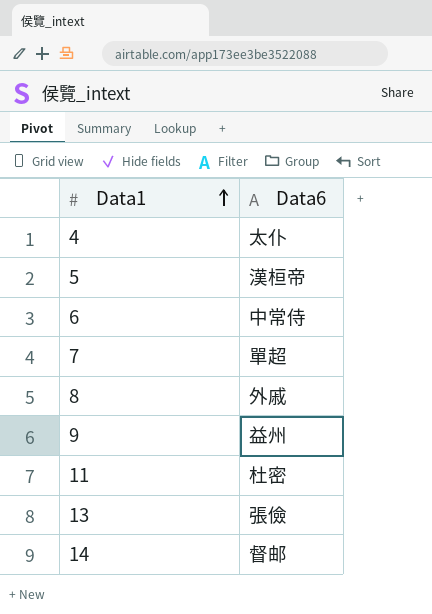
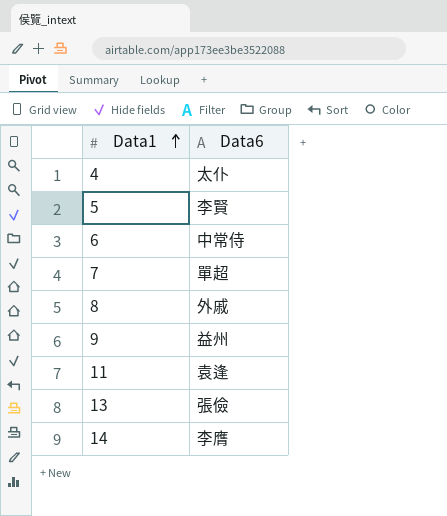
5 | Data6: 漢桓帝 -> 李賢
11 | Data6: 杜密 -> 袁逢
14 | Data6: 督邮 -> 李膺

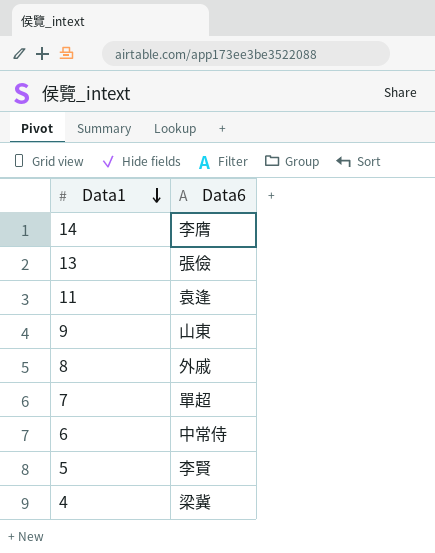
row order: Data1 ascending -> Data1 descending
9 | Data6: 益州 -> 山東
4 | Data6: 太仆 -> 梁冀

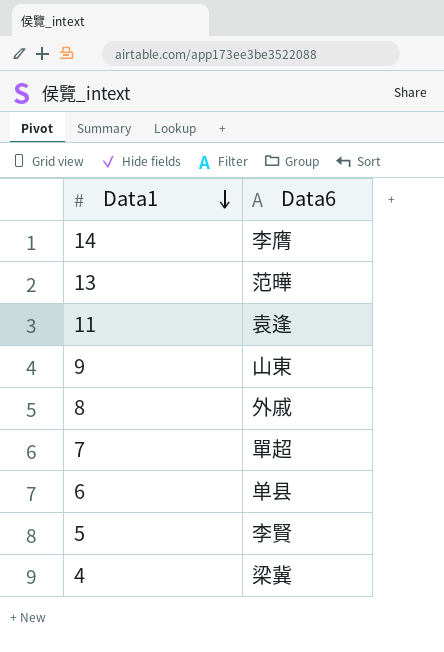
13 | Data6: 張儉 -> 范曄
6 | Data6: 中常侍 -> 单县

